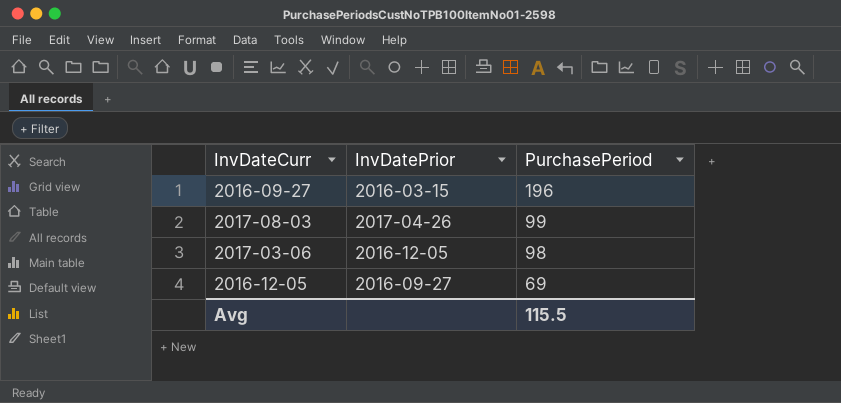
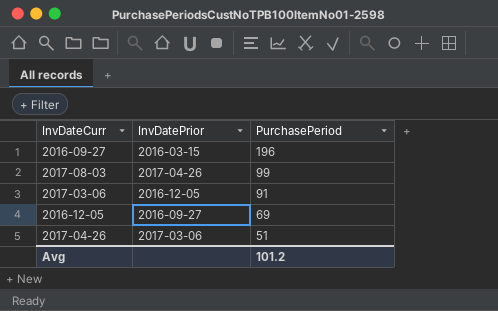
2017-03-06 | PurchasePeriod: 98 -> 91
row 2017-04-26: none -> 2017-03-06 | 51
Avg | PurchasePeriod: 115.5 -> 101.2

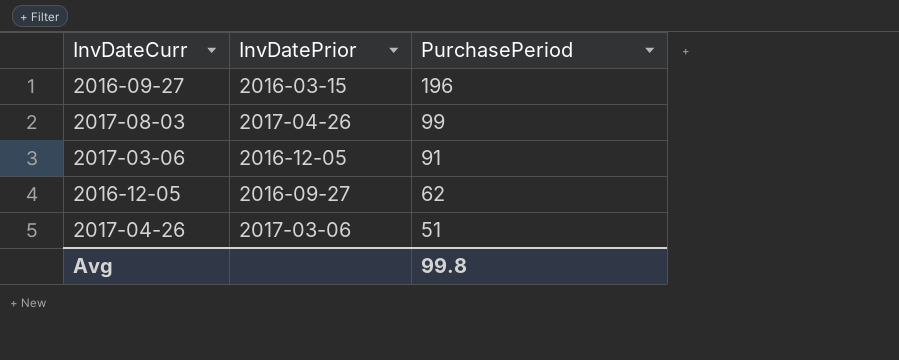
2016-12-05 | PurchasePeriod: 69 -> 62
Avg | PurchasePeriod: 101.2 -> 99.8

